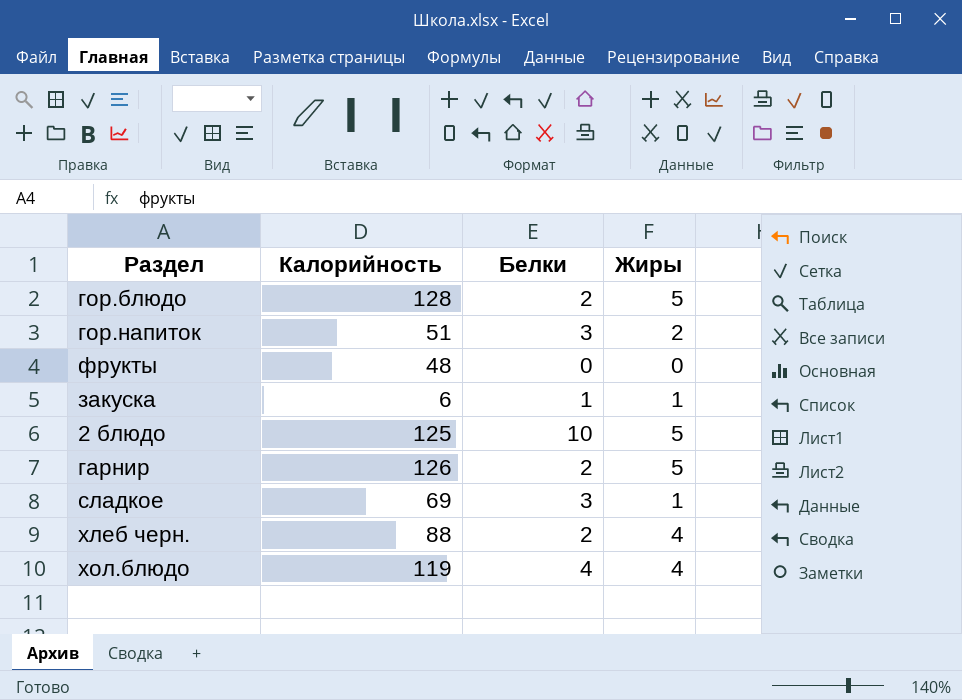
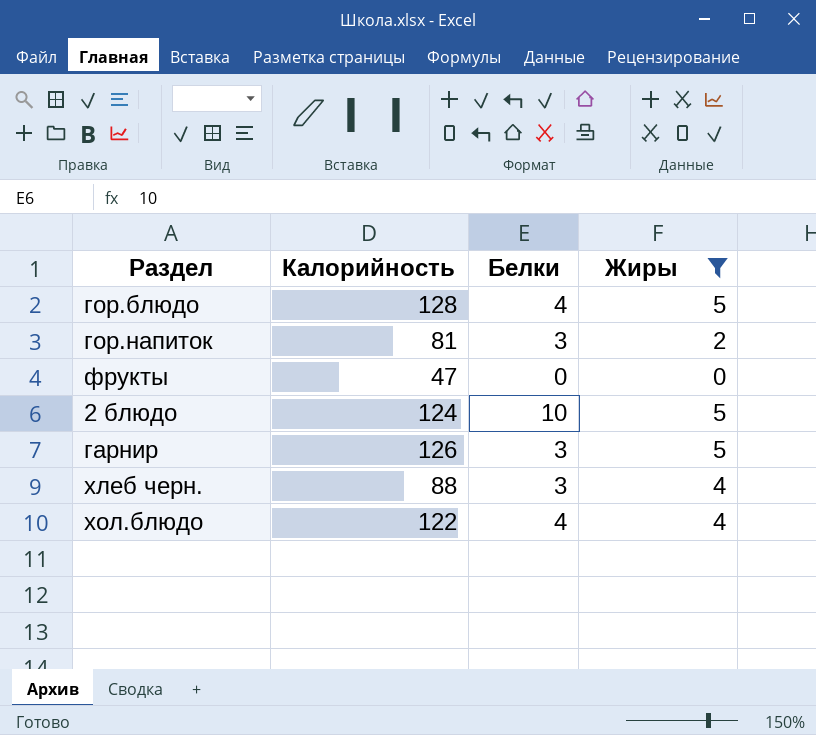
filter: none -> Жиры != 1
гор.блюдо | Белки: 2 -> 4
гор.напиток | Калорийность: 51 -> 81
фрукты | Калорийность: 48 -> 47
2 блюдо | Калорийность: 125 -> 124
гарнир | Белки: 2 -> 3
хлеб черн. | Белки: 2 -> 3
хол.блюдо | Калорийность: 119 -> 122

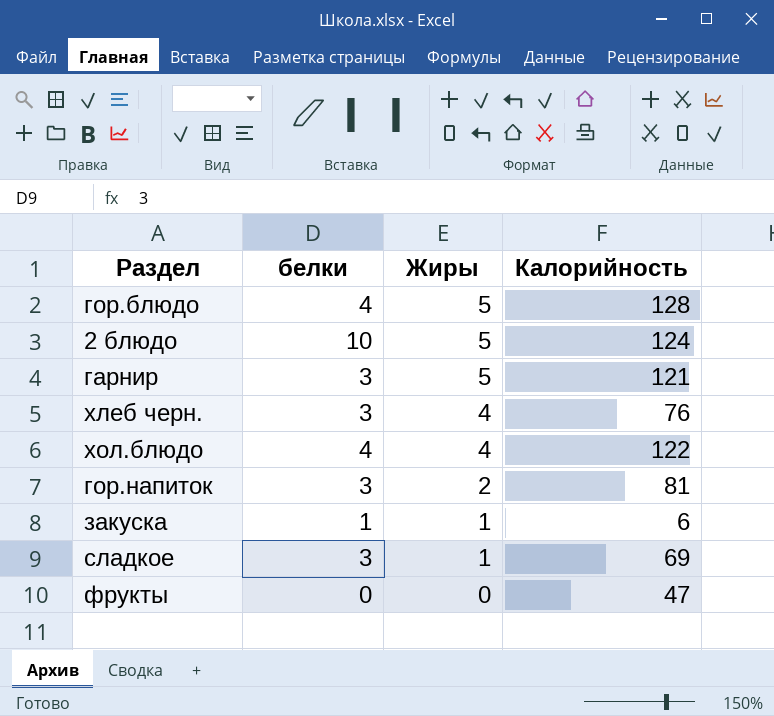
filter: Жиры != 1 -> none
row order: none -> Жиры descending
column name: Белки -> белки
column Калорийность | position: 2 -> 4
гарнир | Калорийность: 126 -> 121
хлеб черн. | Калорийность: 88 -> 76

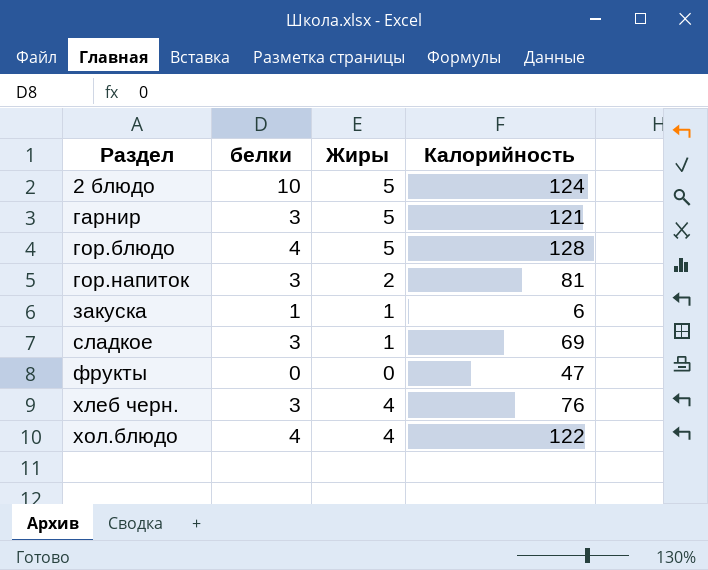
row order: Жиры descending -> Раздел ascending

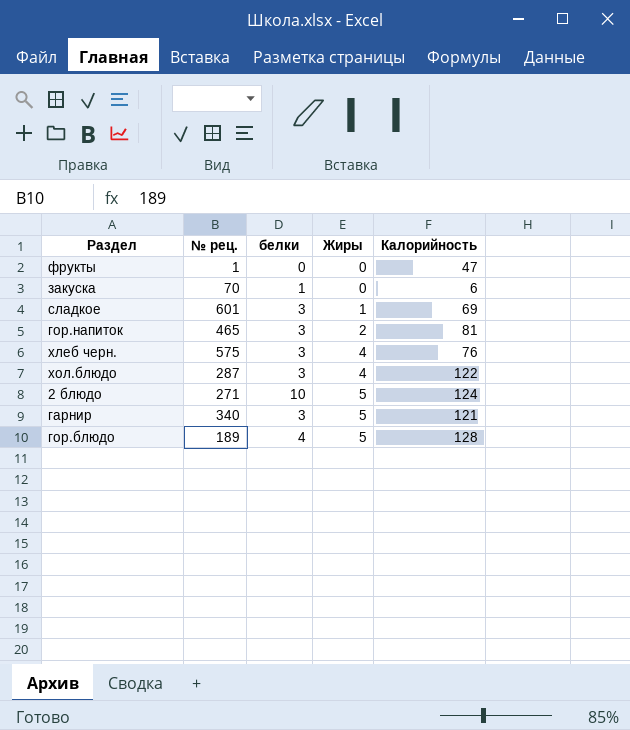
row order: Раздел ascending -> Жиры ascending
column № рец. | position: none -> 2
закуска | Жиры: 1 -> 0
хол.блюдо | белки: 4 -> 3

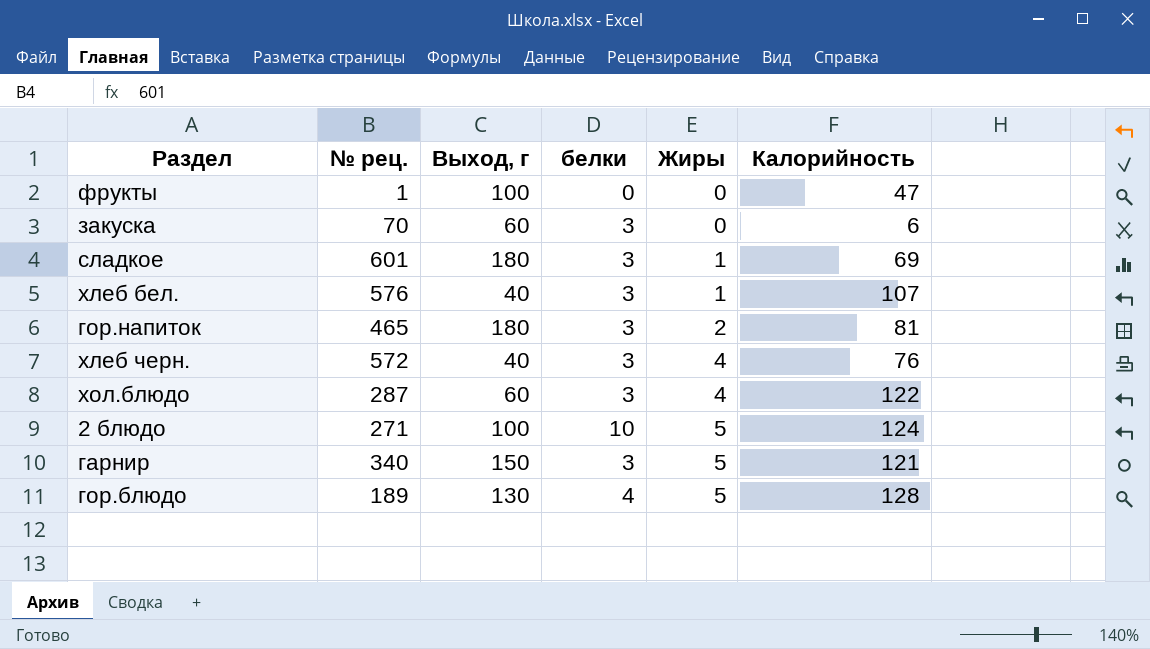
column Выход, г | position: none -> 3
закуска | белки: 1 -> 3
row хлеб бел.: none -> 576 | 40 | 3 | 1 | 107
хлеб черн. | № рец.: 575 -> 572

